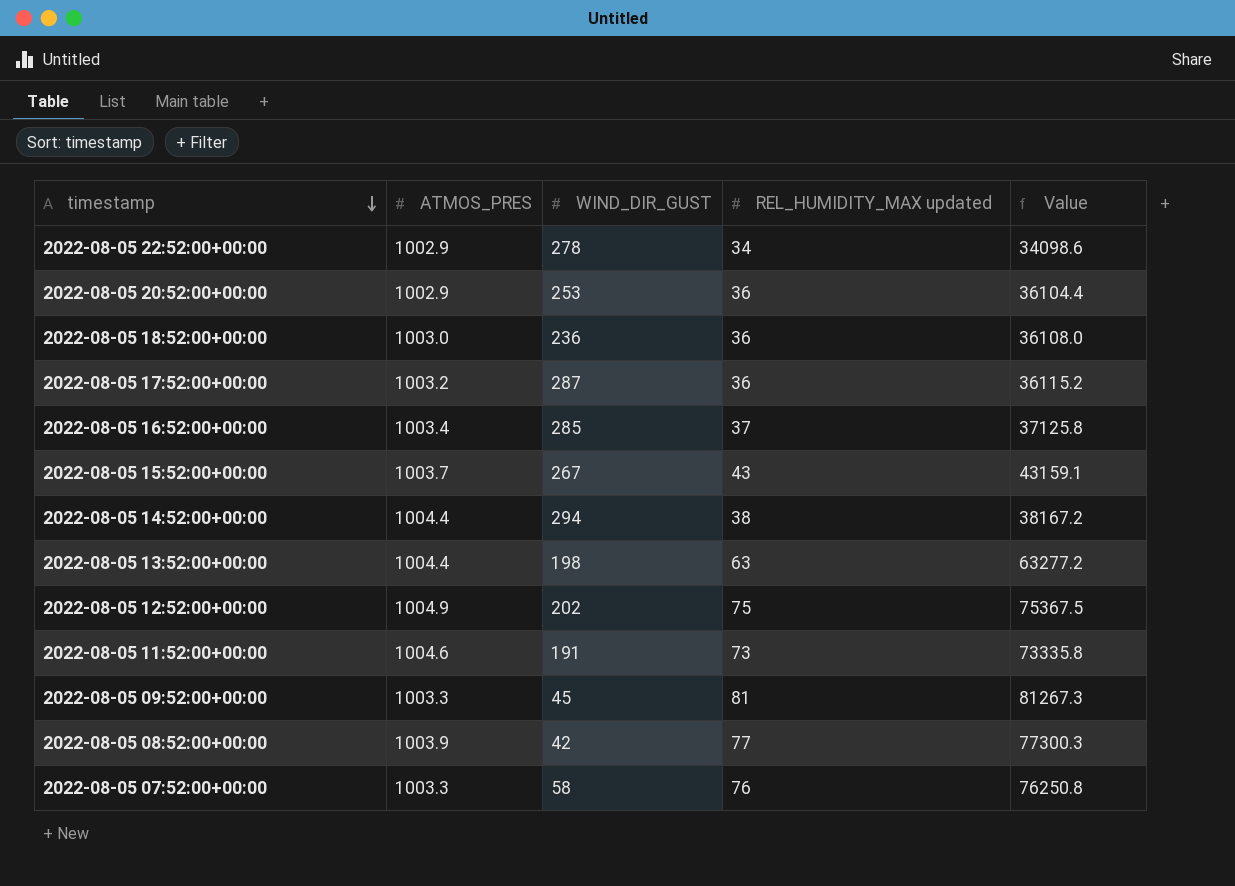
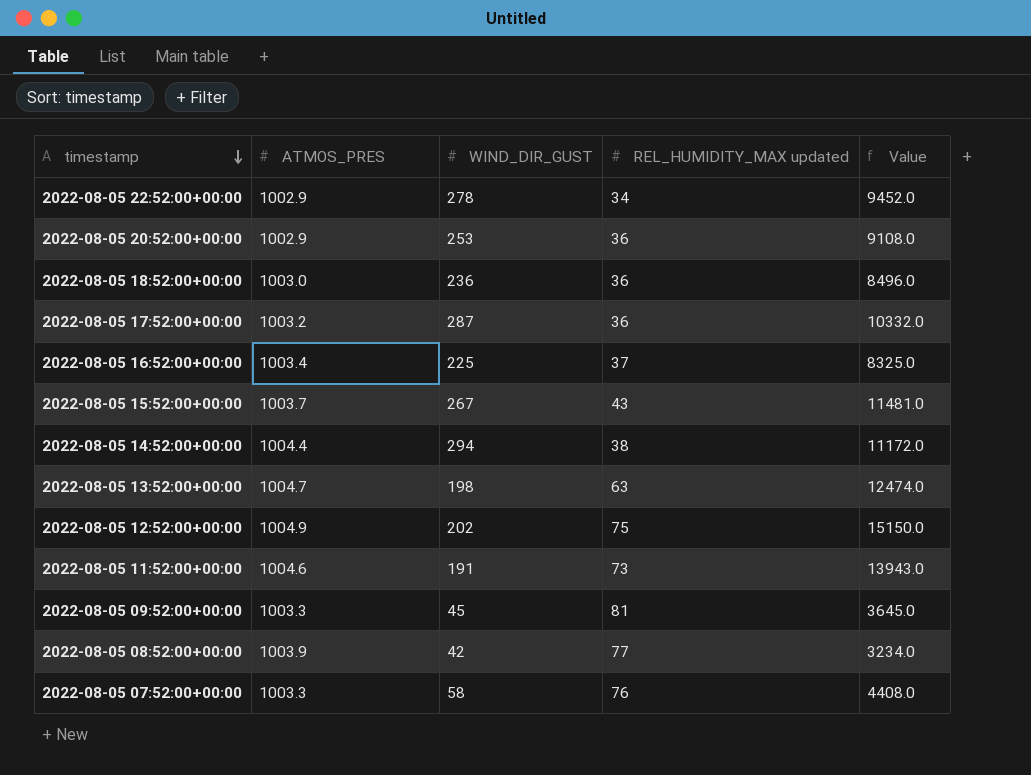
column Value | formula: [ATMOS_PRES] * [REL_HUMIDITY_MAX updated] -> [WIND_DIR_GUST] * [REL_HUMIDITY_MAX updated]
2022-08-05 16:52:00+00:00 | WIND_DIR_GUST: 285 -> 225
2022-08-05 13:52:00+00:00 | ATMOS_PRES: 1004.4 -> 1004.7

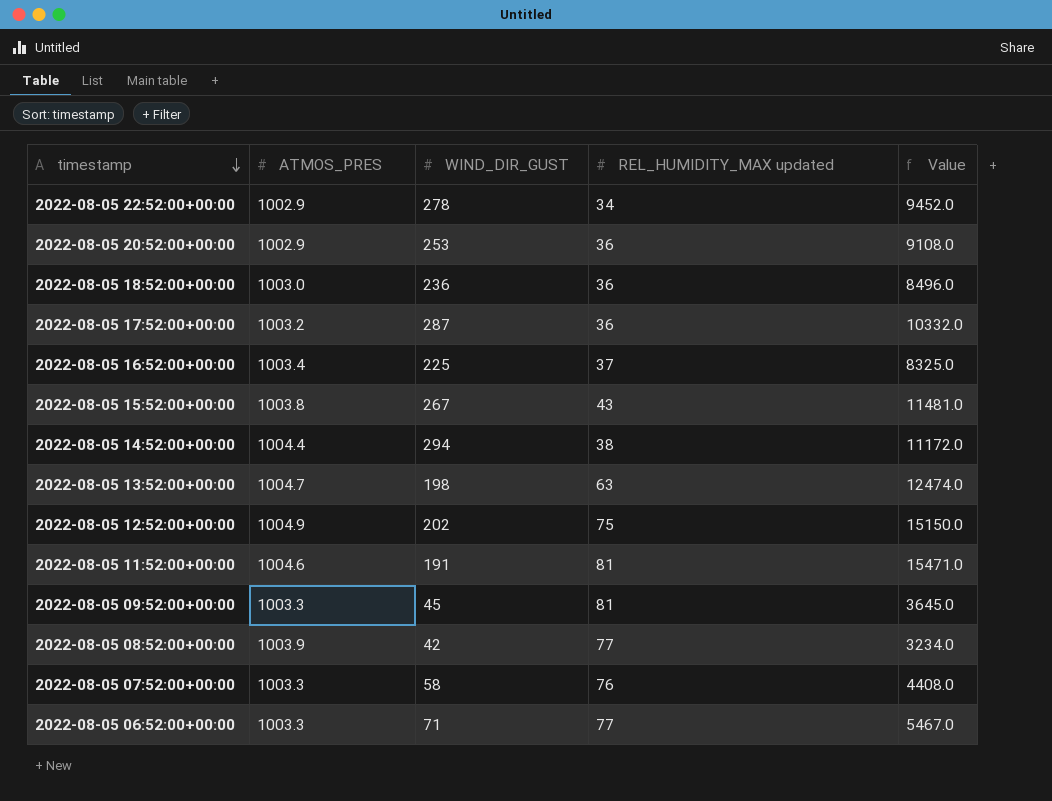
2022-08-05 15:52:00+00:00 | ATMOS_PRES: 1003.7 -> 1003.8
2022-08-05 11:52:00+00:00 | REL_HUMIDITY_MAX updated: 73 -> 81
2022-08-05 11:52:00+00:00 | Value: 13943.0 -> 15471.0
row 2022-08-05 06:52:00+00:00: none -> 1003.3 | 71 | 77 | 5467.0

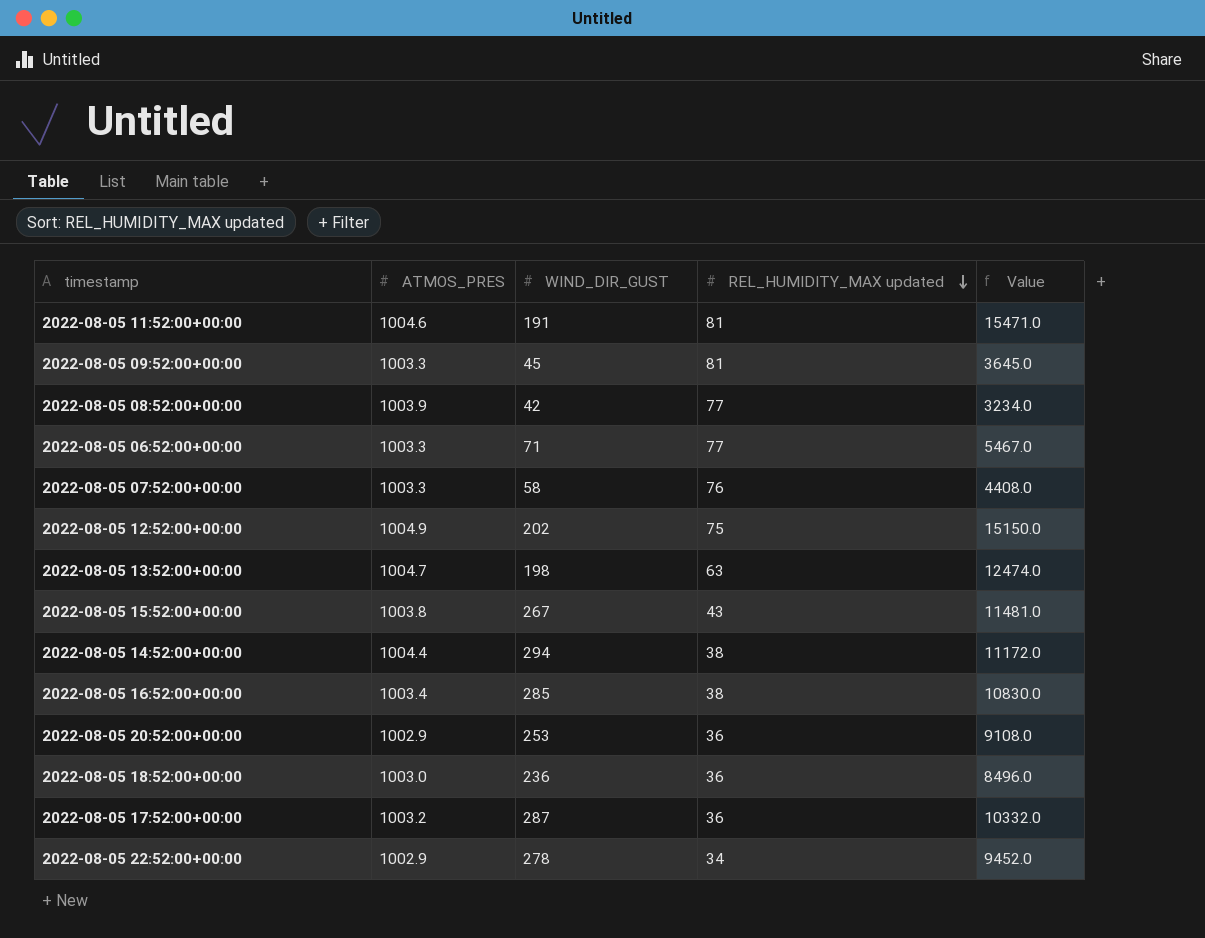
row order: timestamp descending -> REL_HUMIDITY_MAX updated descending
2022-08-05 16:52:00+00:00 | WIND_DIR_GUST: 225 -> 285
2022-08-05 16:52:00+00:00 | REL_HUMIDITY_MAX updated: 37 -> 38
2022-08-05 16:52:00+00:00 | Value: 8325.0 -> 10830.0

